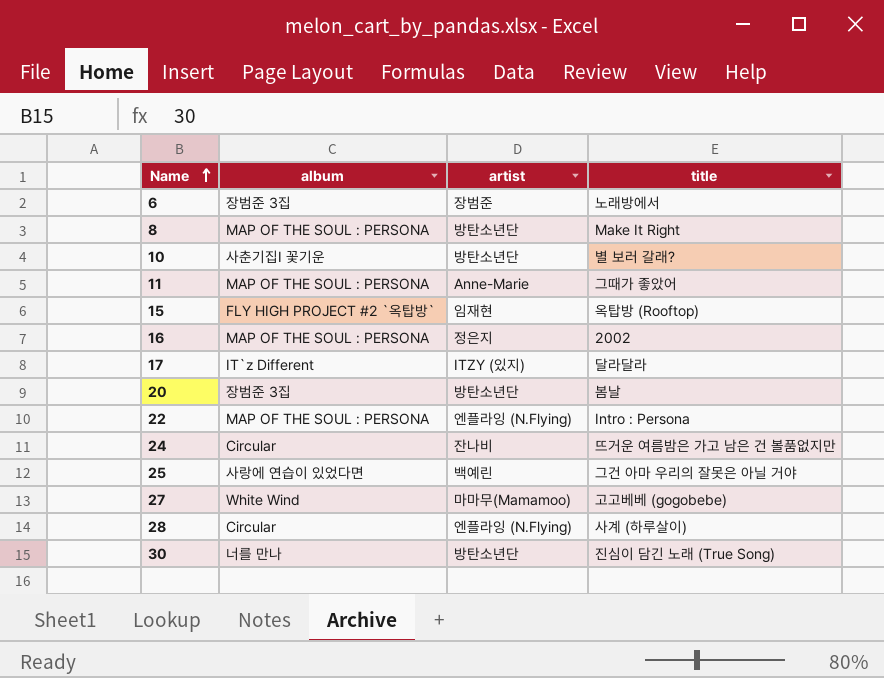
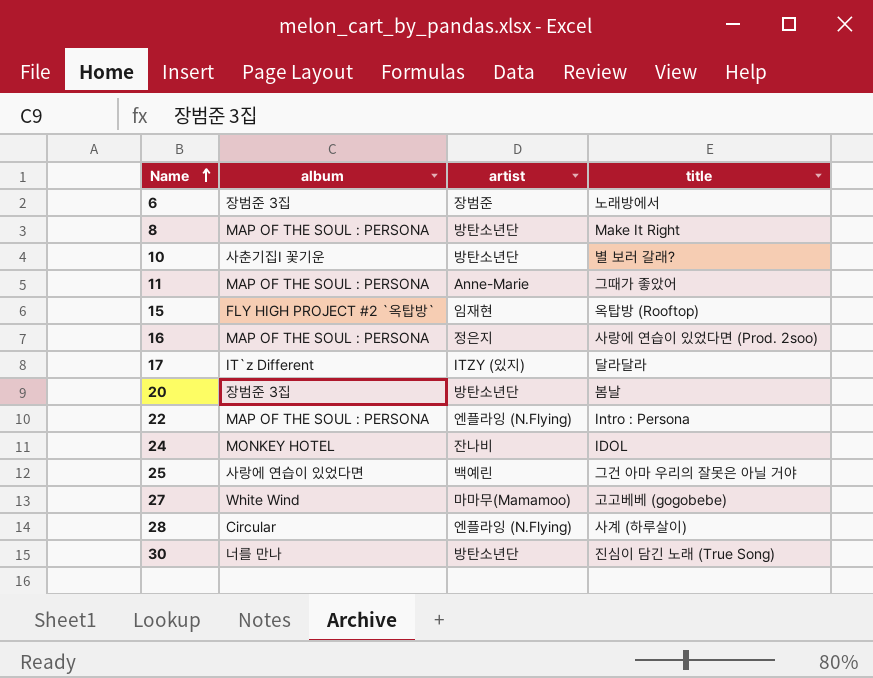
16 | title: 2002 -> 사랑에 연습이 있었다면 (Prod. 2soo)
24 | album: Circular -> MONKEY HOTEL
24 | title: 뜨거운 여름밤은 가고 남은 건 볼품없지만 -> IDOL

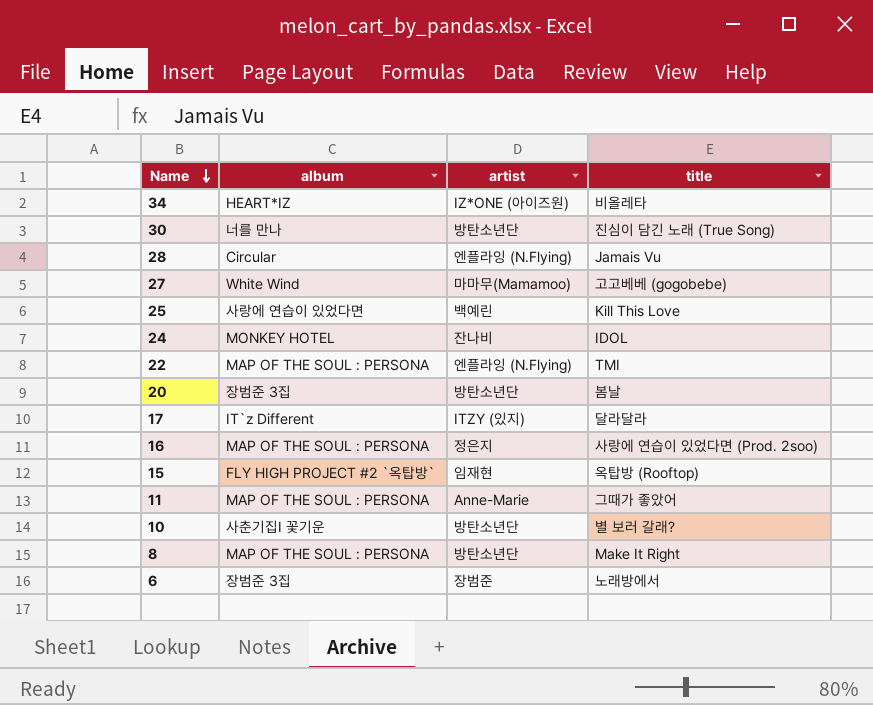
row order: Name ascending -> Name descending
row 34: none -> HEART*IZ | IZ*ONE (아이즈원) | 비올레타
28 | title: 사계 (하루살이) -> Jamais Vu
25 | title: 그건 아마 우리의 잘못은 아닐 거야 -> Kill This Love
22 | title: Intro : Persona -> TMI

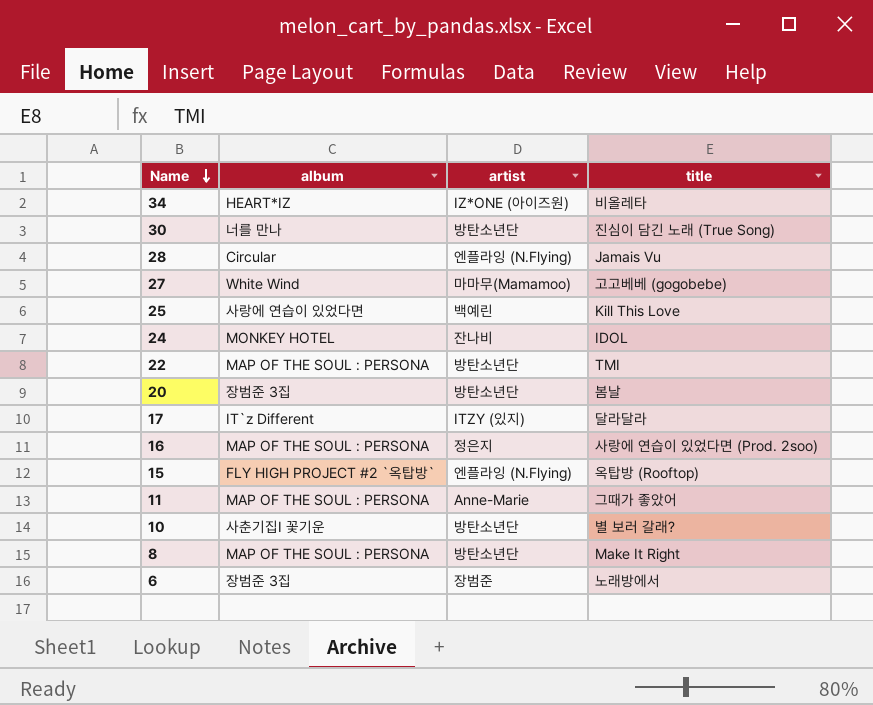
22 | artist: 엔플라잉 (N.Flying) -> 방탄소년단
15 | artist: 임재현 -> 엔플라잉 (N.Flying)

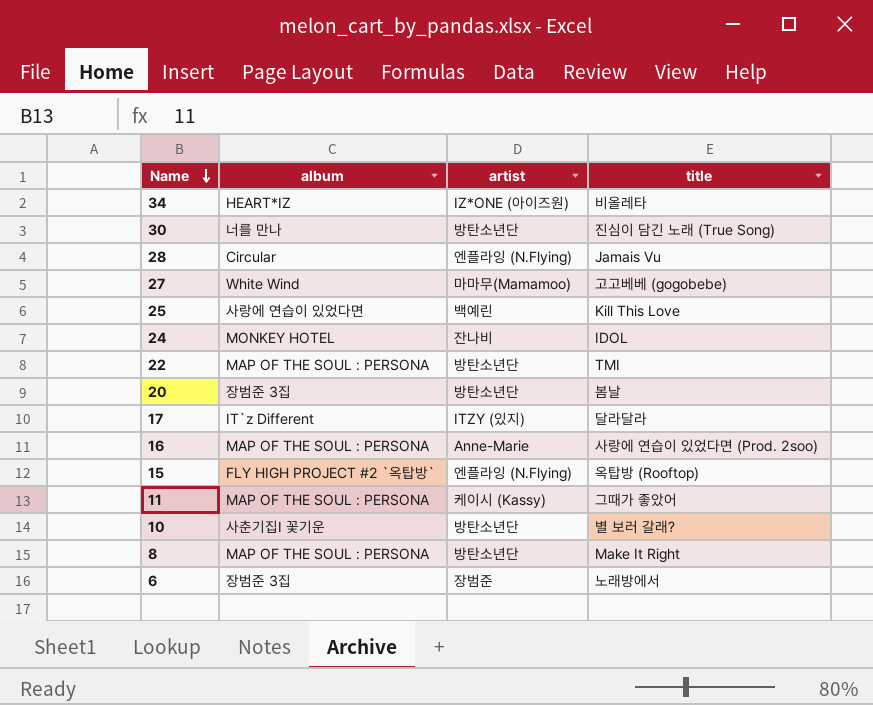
16 | artist: 정은지 -> Anne-Marie
11 | artist: Anne-Marie -> 케이시 (Kassy)

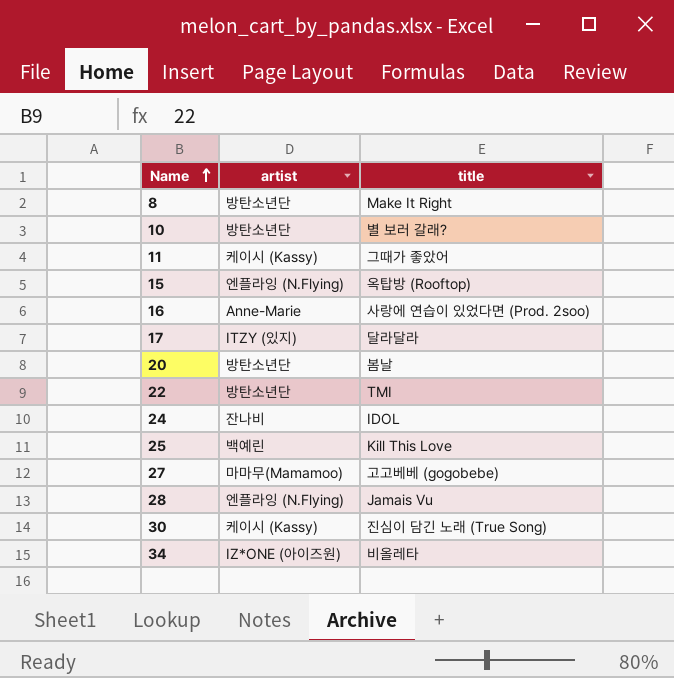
row order: Name descending -> Name ascending
column album | position: 2 -> none
row 6: 장범준 3집 | 장범준 | 노래방에서 -> none
30 | artist: 방탄소년단 -> 케이시 (Kassy)

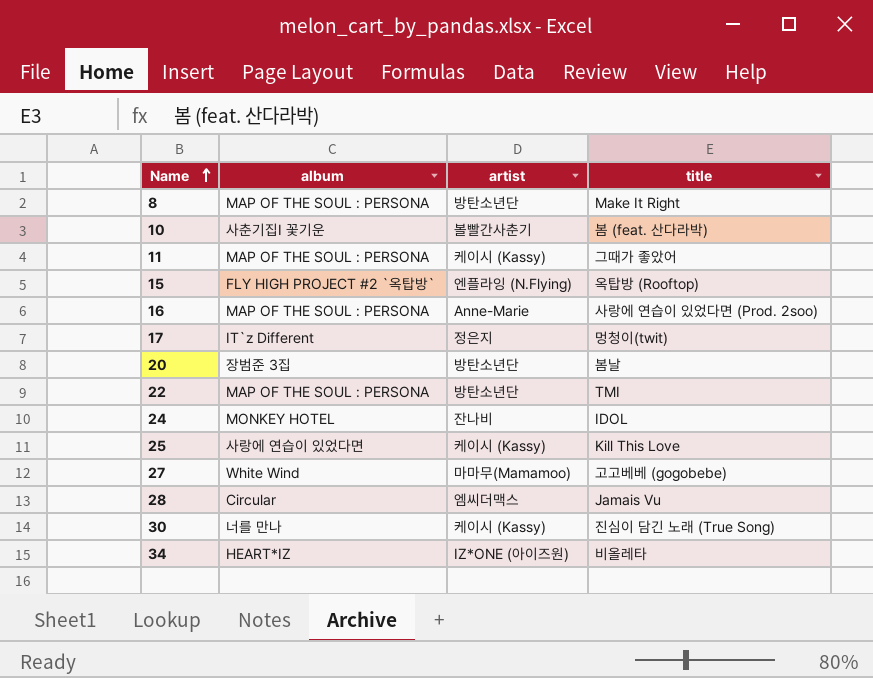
column album | position: none -> 2
10 | artist: 방탄소년단 -> 볼빨간사춘기
10 | title: 별 보러 갈래? -> 봄 (feat. 산다라박)
17 | artist: ITZY (있지) -> 정은지
17 | title: 달라달라 -> 멍청이(twit)
25 | artist: 백예린 -> 케이시 (Kassy)
28 | artist: 엔플라잉 (N.Flying) -> 엠씨더맥스

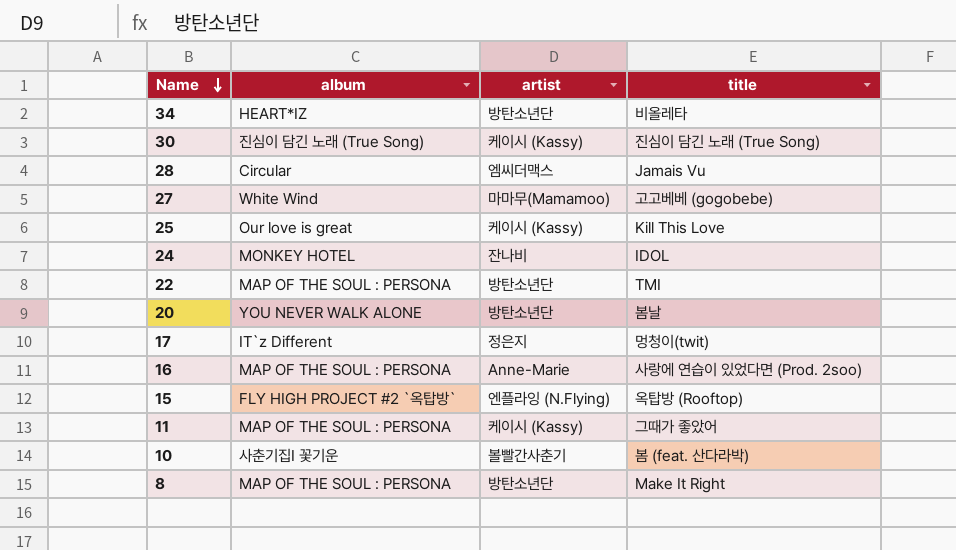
row order: Name ascending -> Name descending
34 | artist: IZ*ONE (아이즈원) -> 방탄소년단
30 | album: 너를 만나 -> 진심이 담긴 노래 (True Song)
25 | album: 사랑에 연습이 있었다면 -> Our love is great
20 | album: 장범준 3집 -> YOU NEVER WALK ALONE

